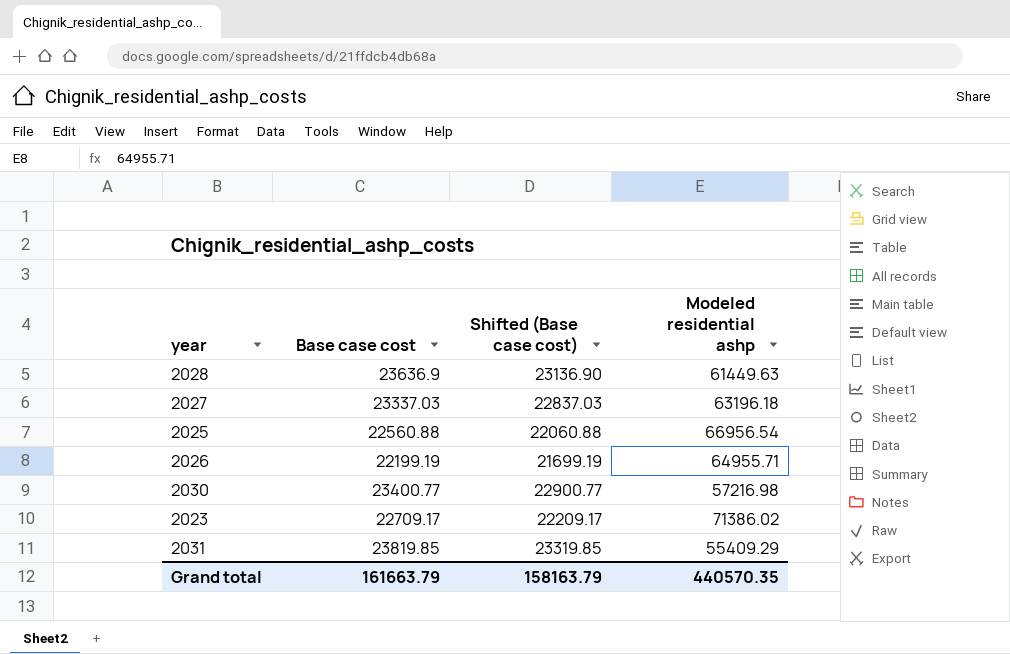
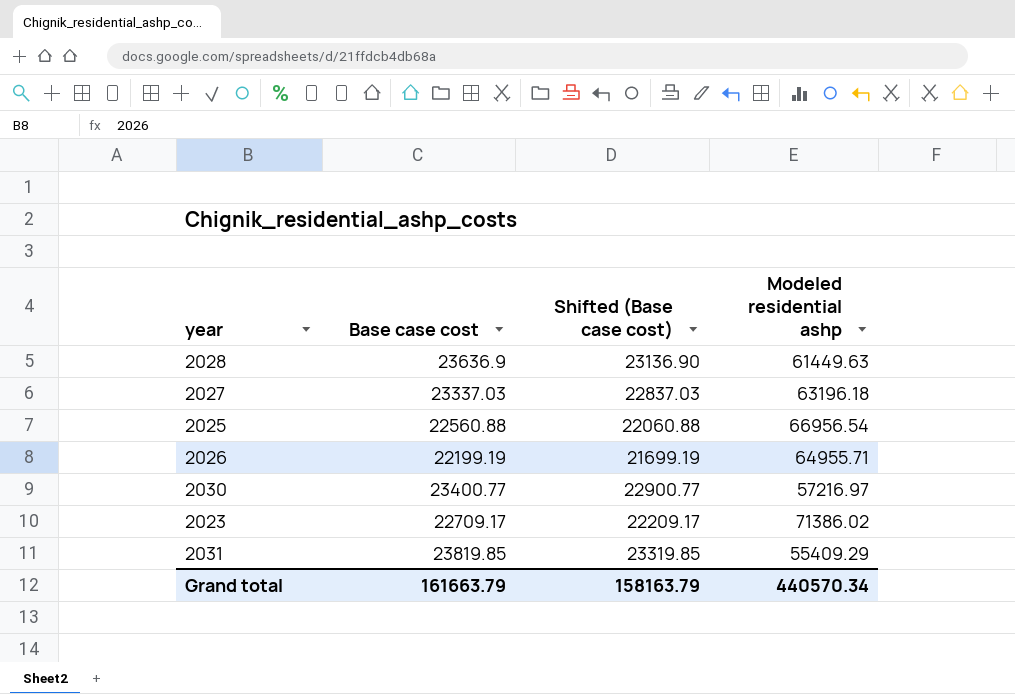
2030 | Modeled residential ashp: 57216.98 -> 57216.97
Grand total | Modeled residential ashp: 440570.35 -> 440570.34

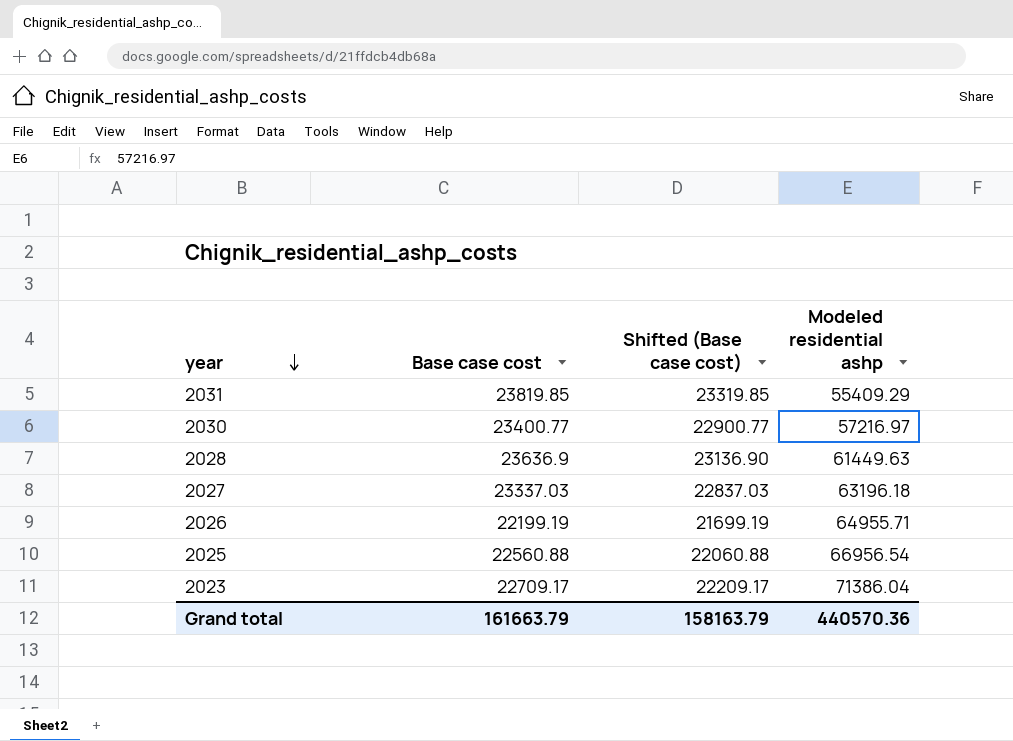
row order: none -> year descending
2023 | Modeled residential ashp: 71386.02 -> 71386.04
Grand total | Modeled residential ashp: 440570.34 -> 440570.36

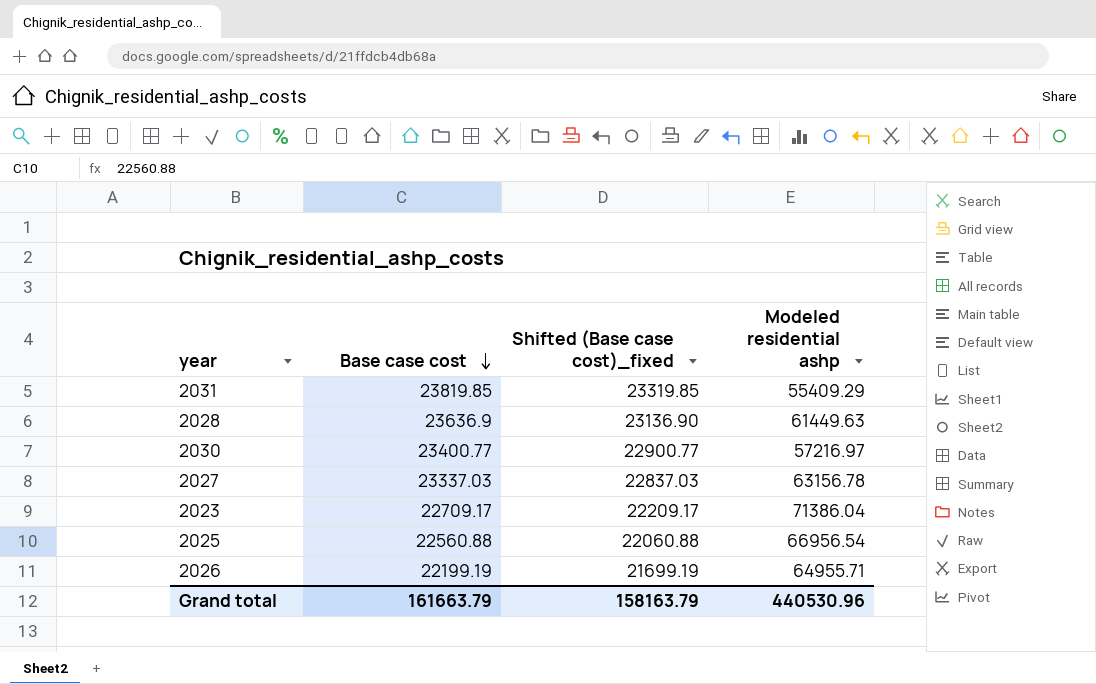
row order: year descending -> Base case cost descending
column name: Shifted (Base case cost) -> Shifted (Base case cost)_fixed
2027 | Modeled residential ashp: 63196.18 -> 63156.78
Grand total | Modeled residential ashp: 440570.36 -> 440530.96

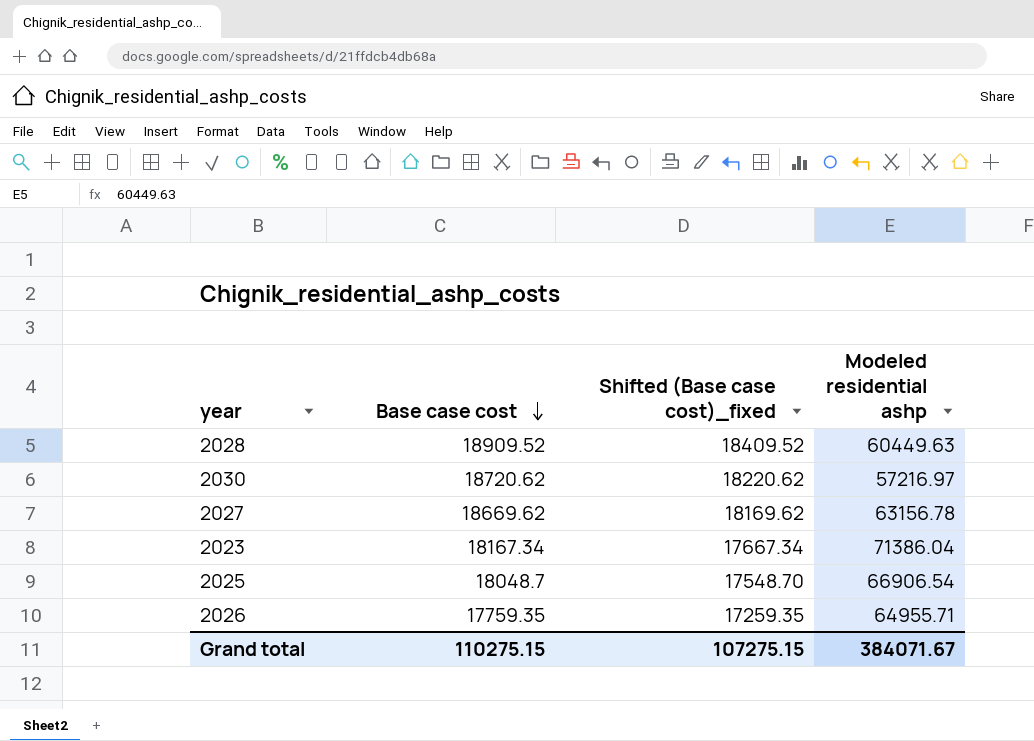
row 2031: 23819.85 | 23319.85 | 55409.29 -> none
2028 | Base case cost: 23636.9 -> 18909.52
2028 | Shifted (Base case cost)_fixed: 23136.90 -> 18409.52
2028 | Modeled residential ashp: 61449.63 -> 60449.63
2030 | Base case cost: 23400.77 -> 18720.62
2030 | Shifted (Base case cost)_fixed: 22900.77 -> 18220.62
2027 | Base case cost: 23337.03 -> 18669.62
2027 | Shifted (Base case cost)_fixed: 22837.03 -> 18169.62
2023 | Base case cost: 22709.17 -> 18167.34
2023 | Shifted (Base case cost)_fixed: 22209.17 -> 17667.34
2025 | Base case cost: 22560.88 -> 18048.7
2025 | Shifted (Base case cost)_fixed: 22060.88 -> 17548.70
2025 | Modeled residential ashp: 66956.54 -> 66906.54
2026 | Base case cost: 22199.19 -> 17759.35
2026 | Shifted (Base case cost)_fixed: 21699.19 -> 17259.35
Grand total | Base case cost: 161663.79 -> 110275.15
Grand total | Shifted (Base case cost)_fixed: 158163.79 -> 107275.15
Grand total | Modeled residential ashp: 440530.96 -> 384071.67

